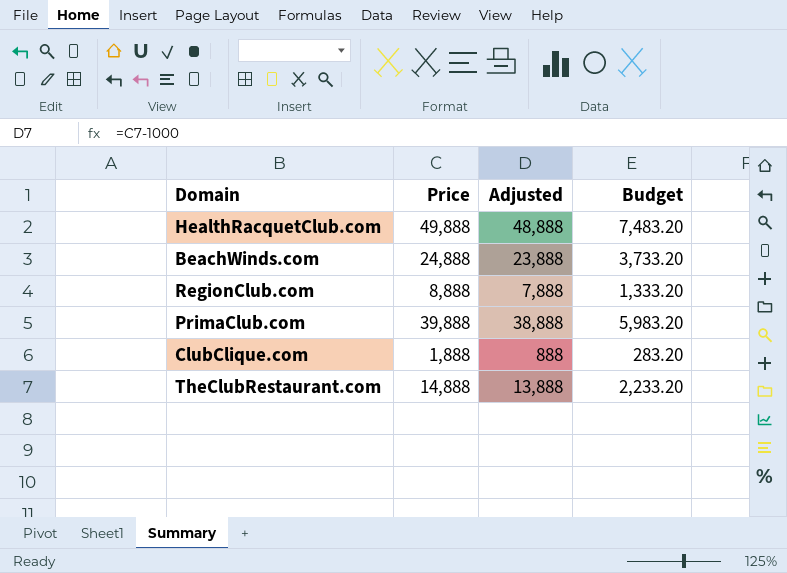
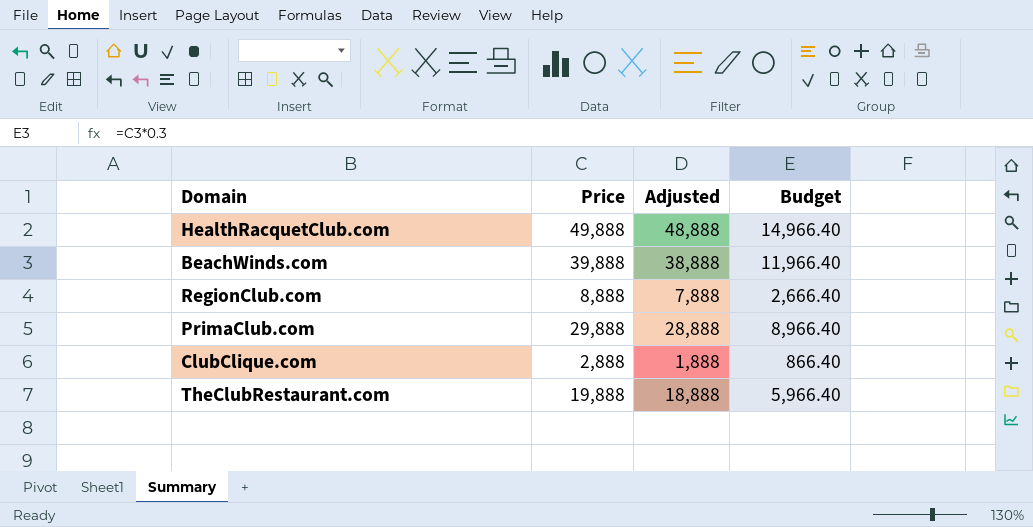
column Budget | formula: [Price] * 0.15 -> [Price] * 0.3
BeachWinds.com | Price: 24,888 -> 39,888
BeachWinds.com | Adjusted: 23,888 -> 38,888
PrimaClub.com | Price: 39,888 -> 29,888
PrimaClub.com | Adjusted: 38,888 -> 28,888
ClubClique.com | Price: 1,888 -> 2,888
ClubClique.com | Adjusted: 888 -> 1,888
TheClubRestaurant.com | Price: 14,888 -> 19,888
TheClubRestaurant.com | Adjusted: 13,888 -> 18,888

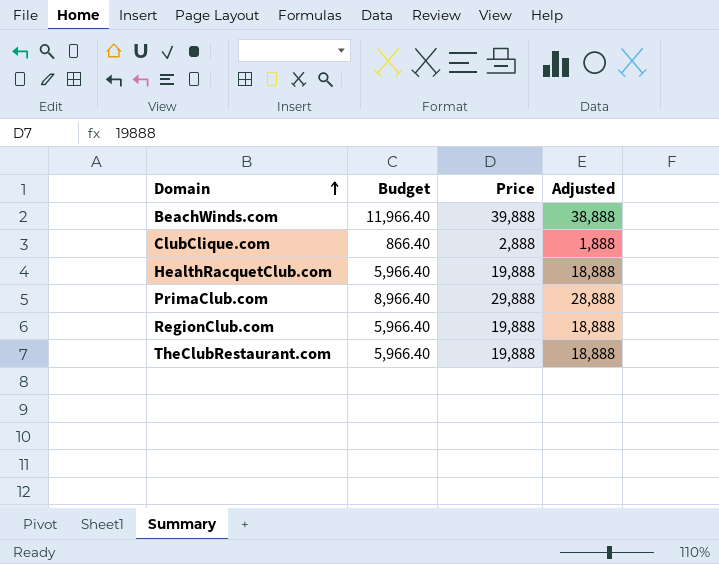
row order: none -> Domain ascending
column Budget | position: 4 -> 2
HealthRacquetClub.com | Budget: 14,966.40 -> 5,966.40
HealthRacquetClub.com | Price: 49,888 -> 19,888
HealthRacquetClub.com | Adjusted: 48,888 -> 18,888
RegionClub.com | Budget: 2,666.40 -> 5,966.40
RegionClub.com | Price: 8,888 -> 19,888
RegionClub.com | Adjusted: 7,888 -> 18,888

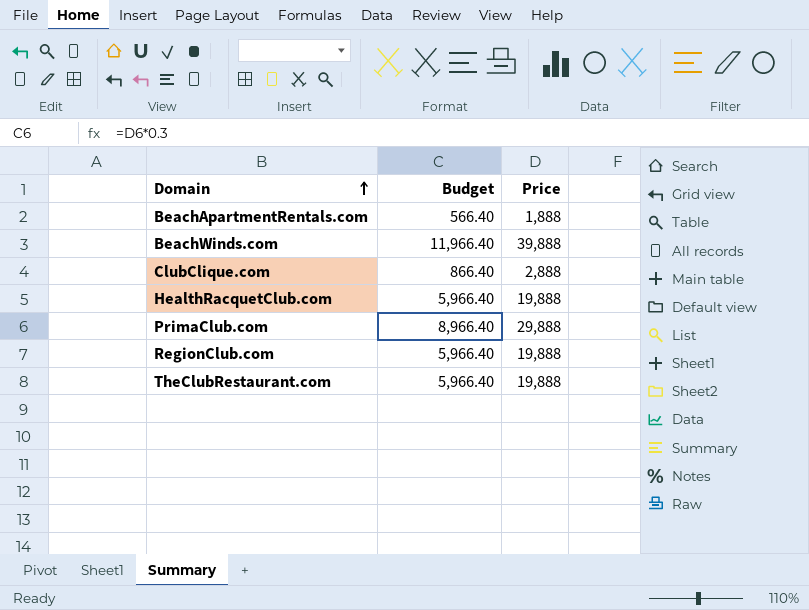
column Adjusted | formula: [Price] - 1000 -> none
row BeachApartmentRentals.com: none -> 566.40 | 1,888

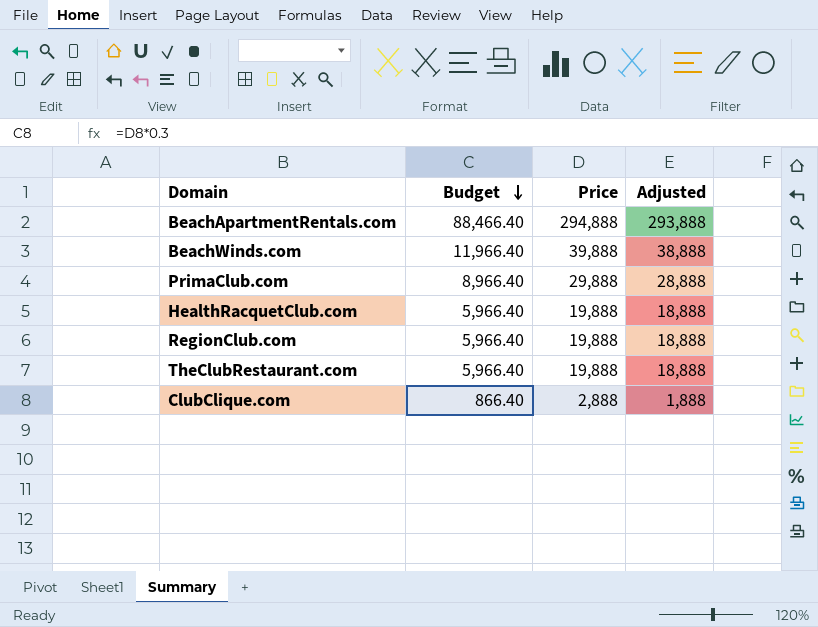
row order: Domain ascending -> Budget descending
column Adjusted | formula: none -> [Price] - 1000
BeachApartmentRentals.com | Budget: 566.40 -> 88,466.40
BeachApartmentRentals.com | Price: 1,888 -> 294,888

